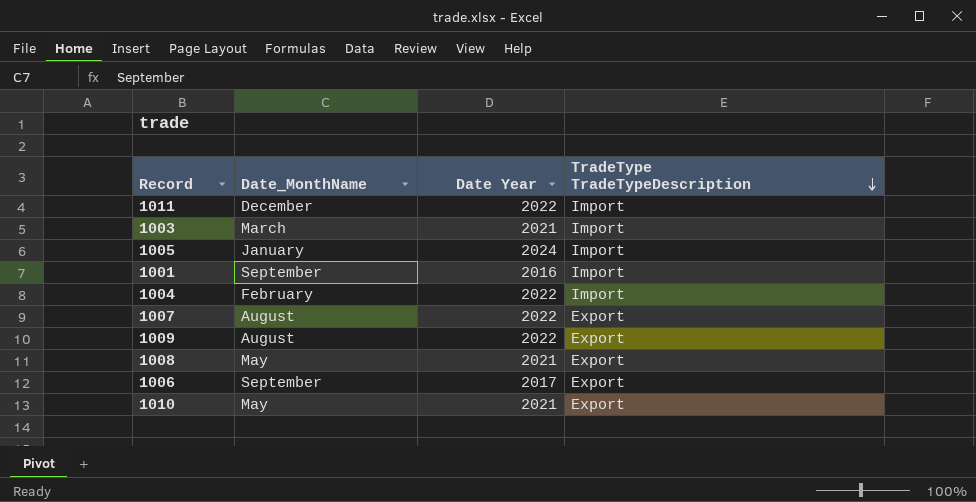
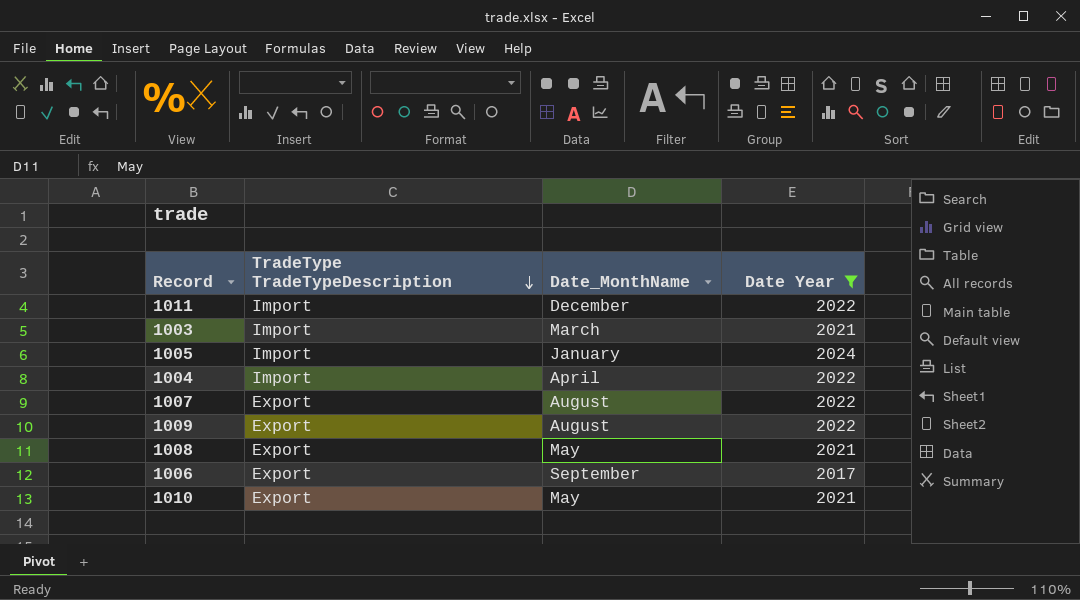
filter: none -> Date Year != 2016
column TradeType TradeTypeDescription | position: 4 -> 2
1004 | Date_MonthName: February -> April

